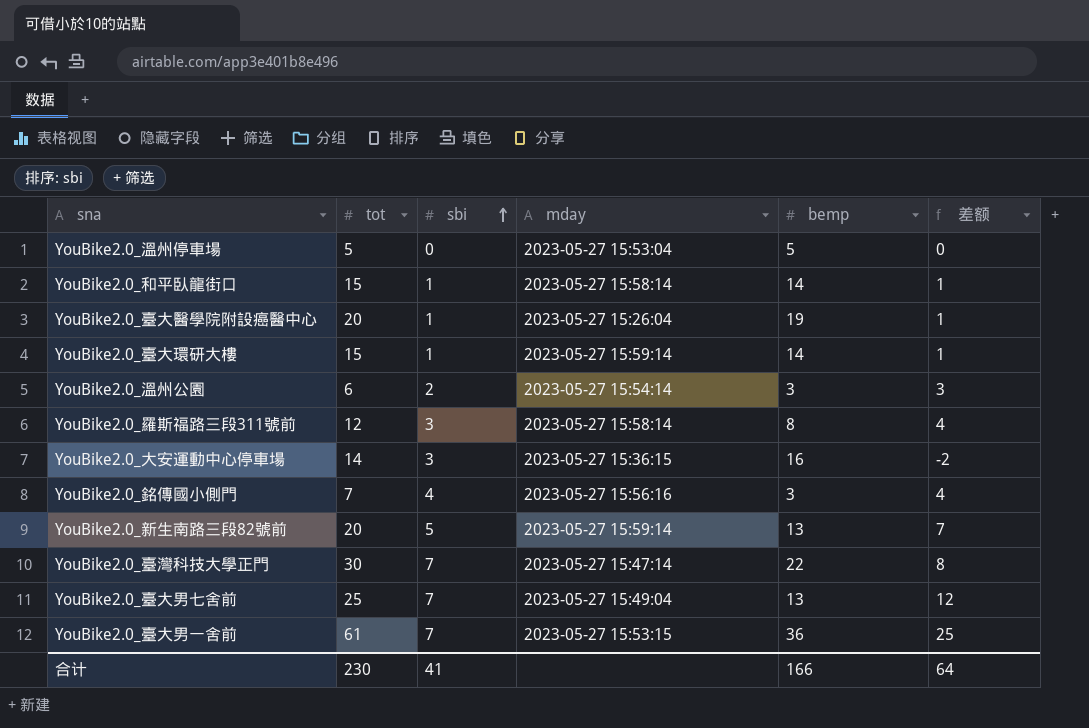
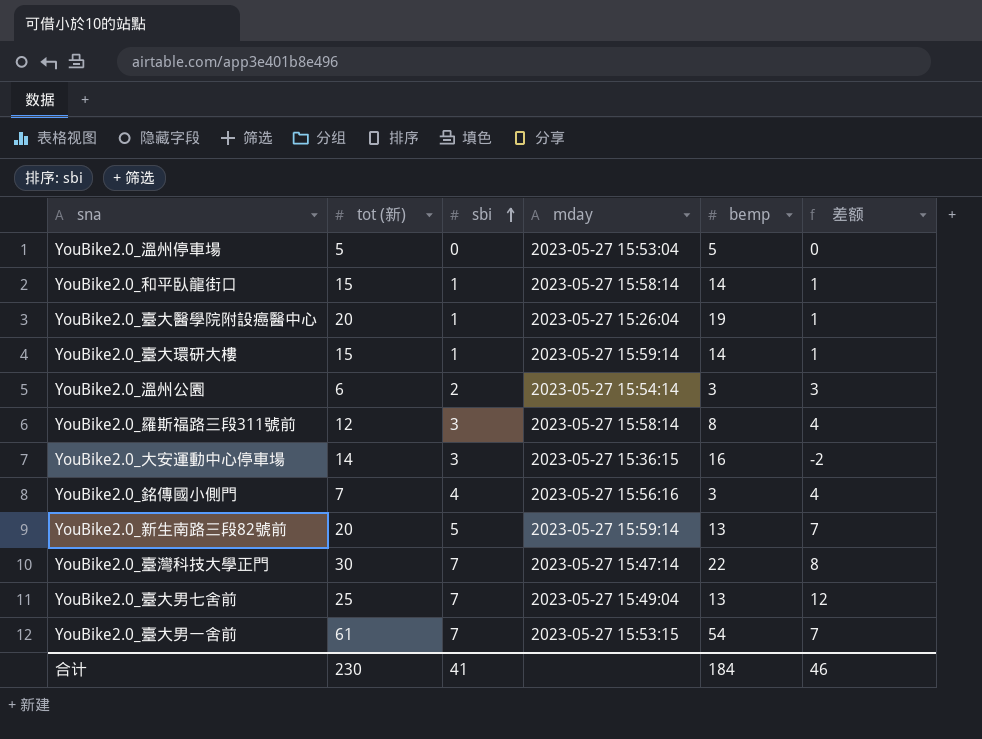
column name: tot -> tot (新)
YouBike2.0_臺大男一舍前 | bemp: 36 -> 54
YouBike2.0_臺大男一舍前 | 差额: 25 -> 7
合计 | bemp: 166 -> 184
合计 | 差额: 64 -> 46

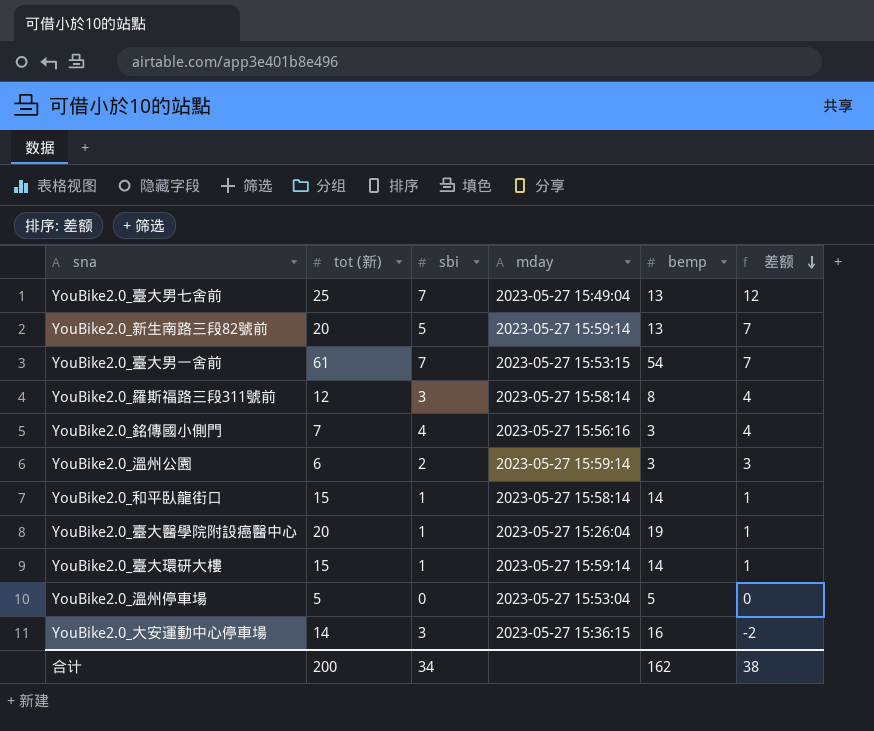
row order: sbi ascending -> 差额 descending
row YouBike2.0_臺灣科技大學正門: 30 | 7 | 2023-05-27 15:47:14 | 22 | 8 -> none
YouBike2.0_溫州公園 | mday: 2023-05-27 15:54:14 -> 2023-05-27 15:59:14
合计 | tot (新): 230 -> 200
合计 | sbi: 41 -> 34
合计 | bemp: 184 -> 162
合计 | 差额: 46 -> 38

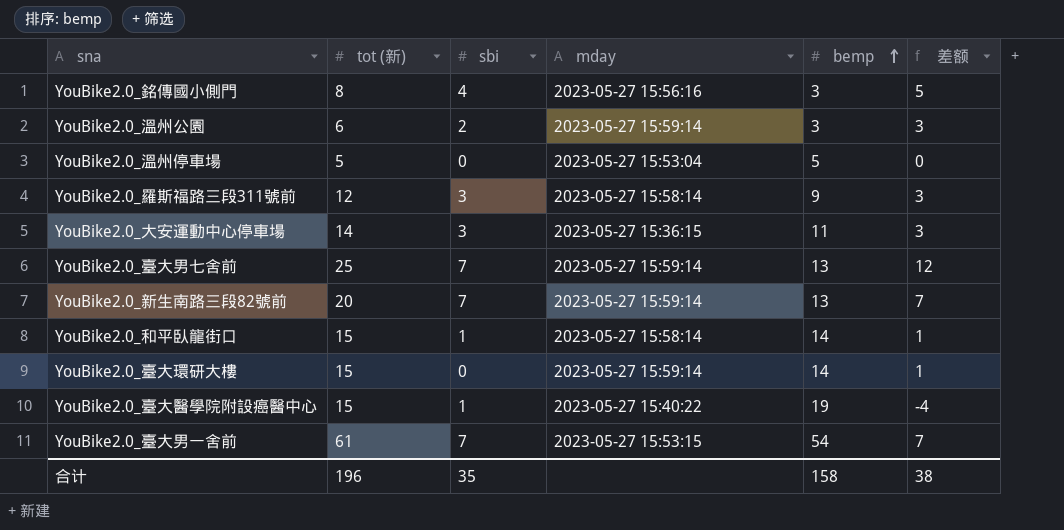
row order: 差额 descending -> bemp ascending
YouBike2.0_銘傳國小側門 | tot (新): 7 -> 8
YouBike2.0_銘傳國小側門 | 差额: 4 -> 5
YouBike2.0_羅斯福路三段311號前 | bemp: 8 -> 9
YouBike2.0_羅斯福路三段311號前 | 差额: 4 -> 3
YouBike2.0_大安運動中心停車場 | bemp: 16 -> 11
YouBike2.0_大安運動中心停車場 | 差额: -2 -> 3
YouBike2.0_臺大男七舍前 | mday: 2023-05-27 15:49:04 -> 2023-05-27 15:59:14
YouBike2.0_新生南路三段82號前 | sbi: 5 -> 7
YouBike2.0_臺大環研大樓 | sbi: 1 -> 0
YouBike2.0_臺大醫學院附設癌醫中心 | tot (新): 20 -> 15
YouBike2.0_臺大醫學院附設癌醫中心 | mday: 2023-05-27 15:26:04 -> 2023-05-27 15:40:22
YouBike2.0_臺大醫學院附設癌醫中心 | 差额: 1 -> -4
合计 | tot (新): 200 -> 196
合计 | sbi: 34 -> 35
合计 | bemp: 162 -> 158

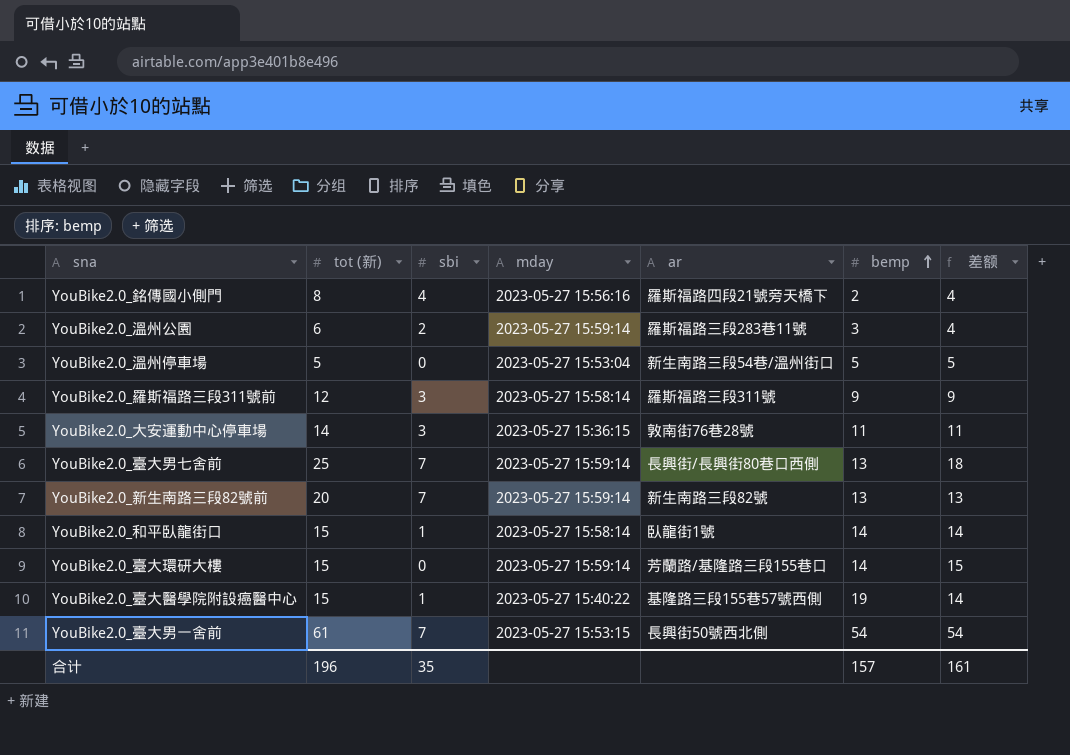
column ar | position: none -> 5
column 差额 | formula: [tot (新)] - [bemp] -> [tot (新)] - [sbi]
YouBike2.0_銘傳國小側門 | bemp: 3 -> 2
合计 | bemp: 158 -> 157
合计 | 差额: 38 -> 161

